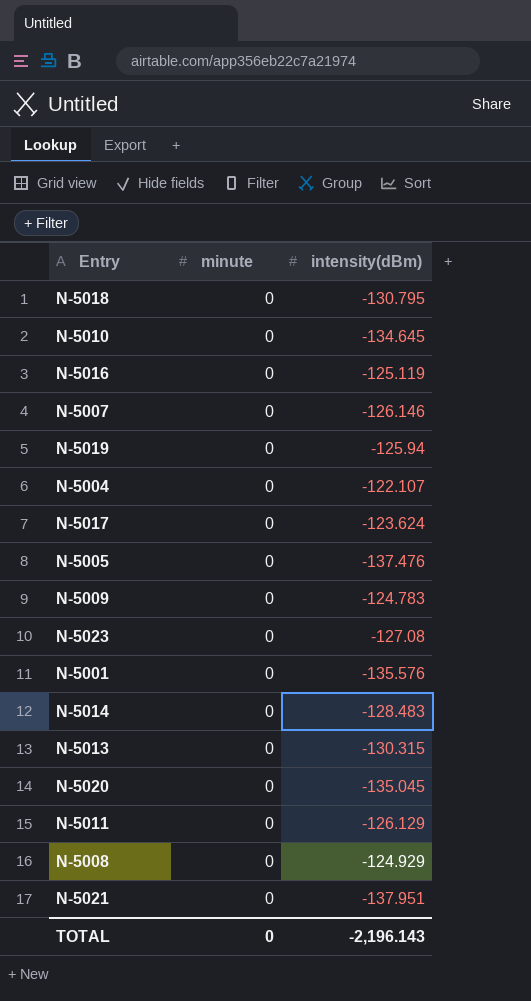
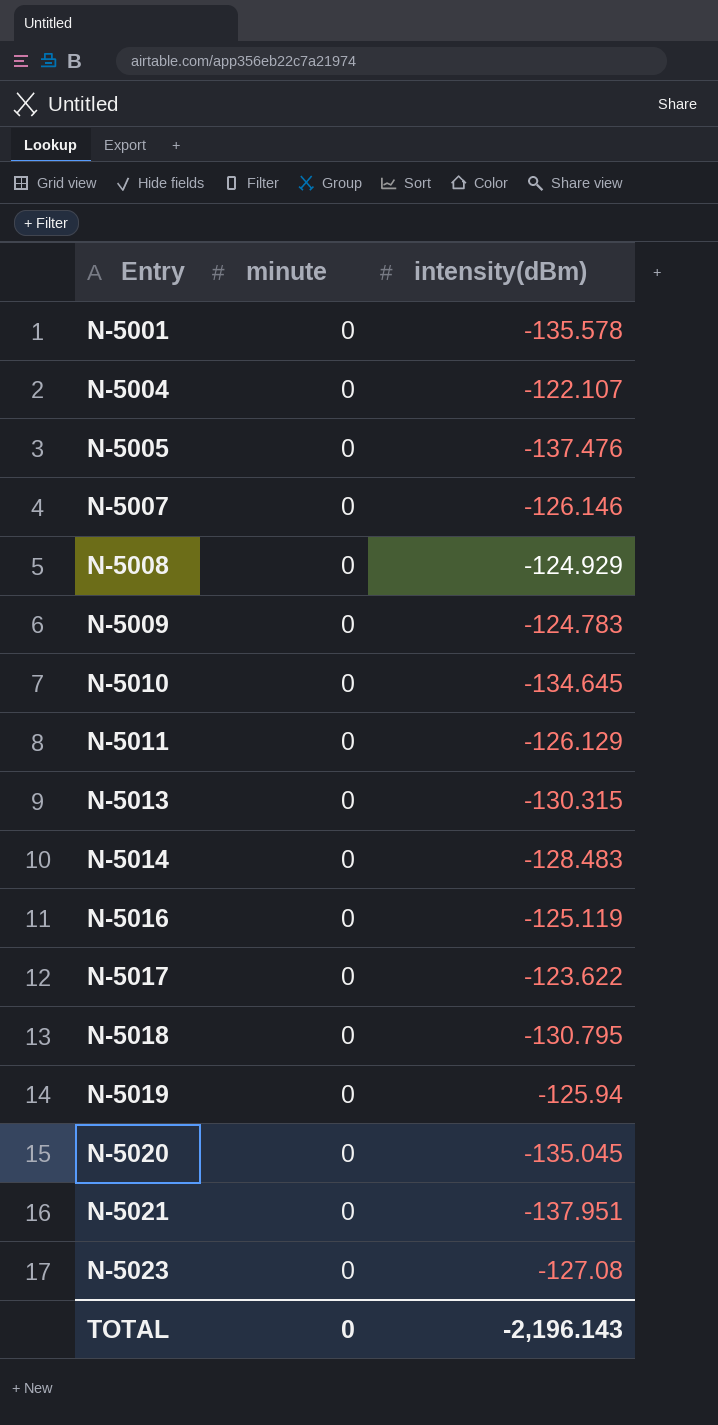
row order: none -> Entry ascending
N-5001 | intensity(dBm): -135.576 -> -135.578
N-5017 | intensity(dBm): -123.624 -> -123.622

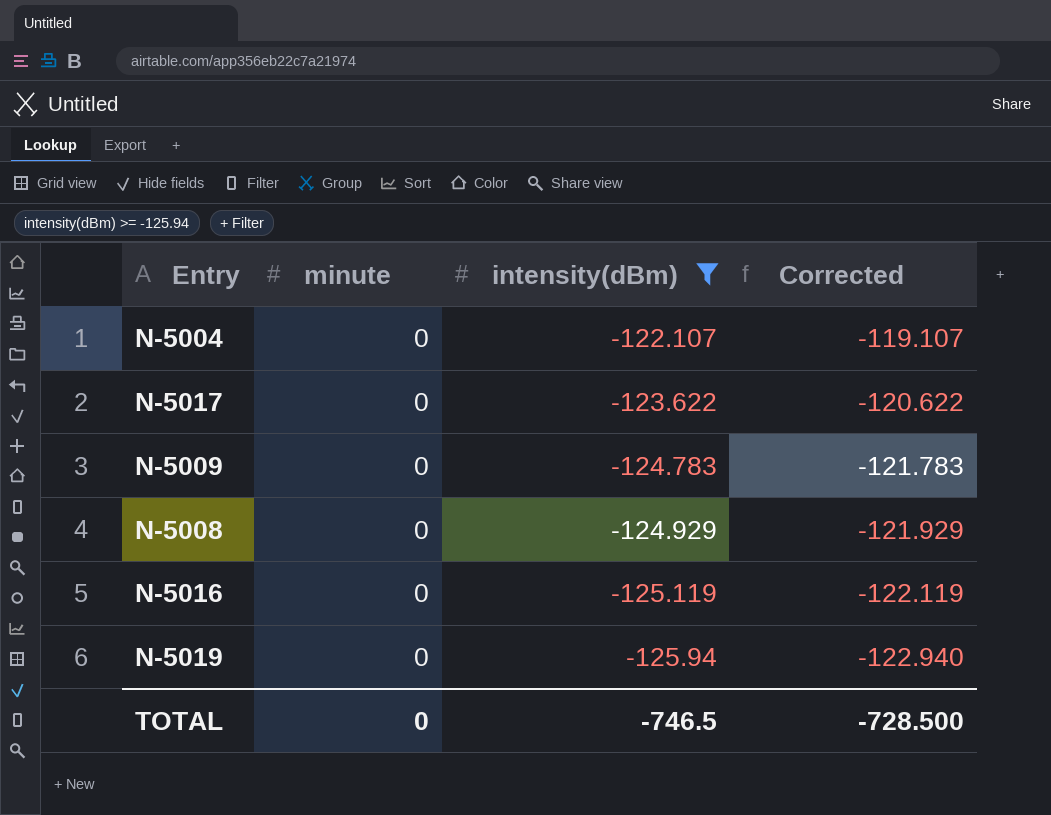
filter: none -> intensity(dBm) >= -125.94
row order: Entry ascending -> intensity(dBm) descending
column Corrected | formula: none -> [intensity(dBm)] + 3
TOTAL | intensity(dBm): -2,196.143 -> -746.5

